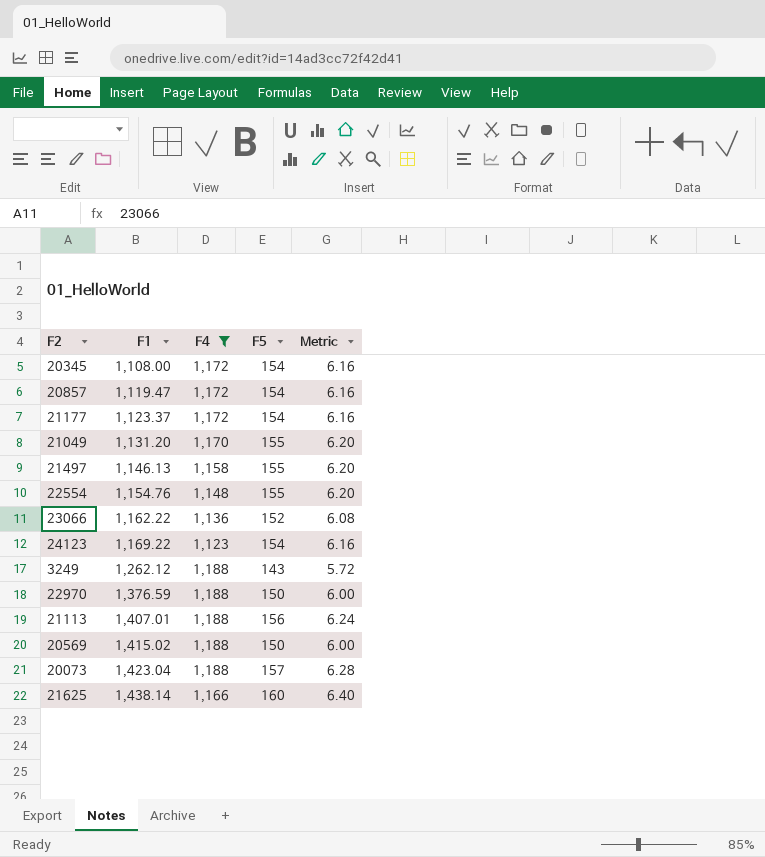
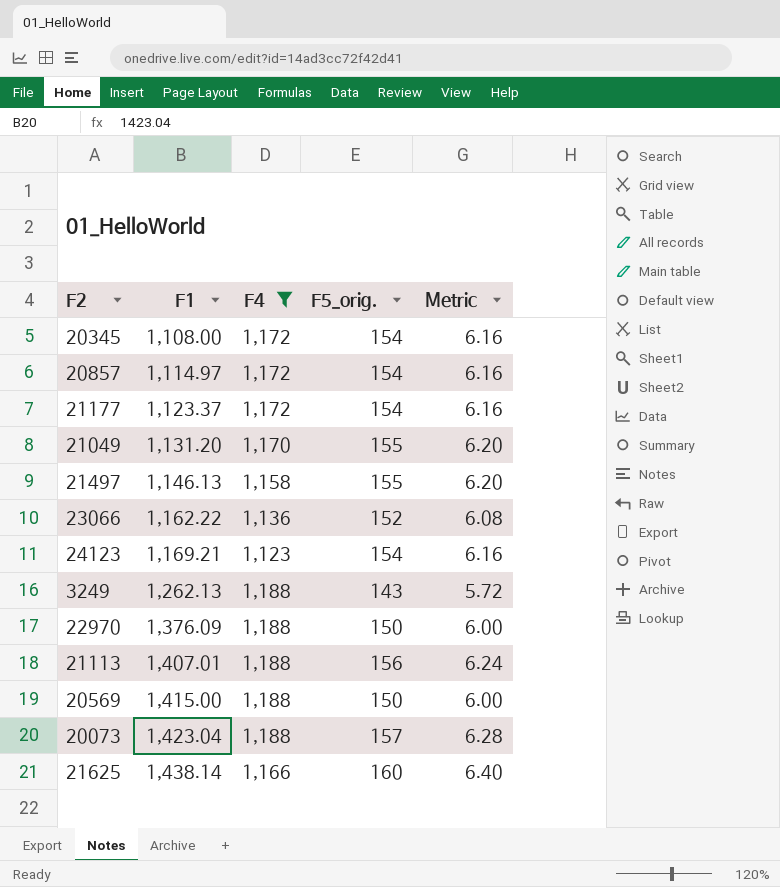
column name: F5 -> F5_orig.
row 22554: 1,154.76 | 1,148 | 155 | 6.20 -> none
20857 | F1: 1,119.47 -> 1,114.97
24123 | F1: 1,169.22 -> 1,169.21
3249 | F1: 1,262.12 -> 1,262.13
22970 | F1: 1,376.59 -> 1,376.09
20569 | F1: 1,415.02 -> 1,415.00

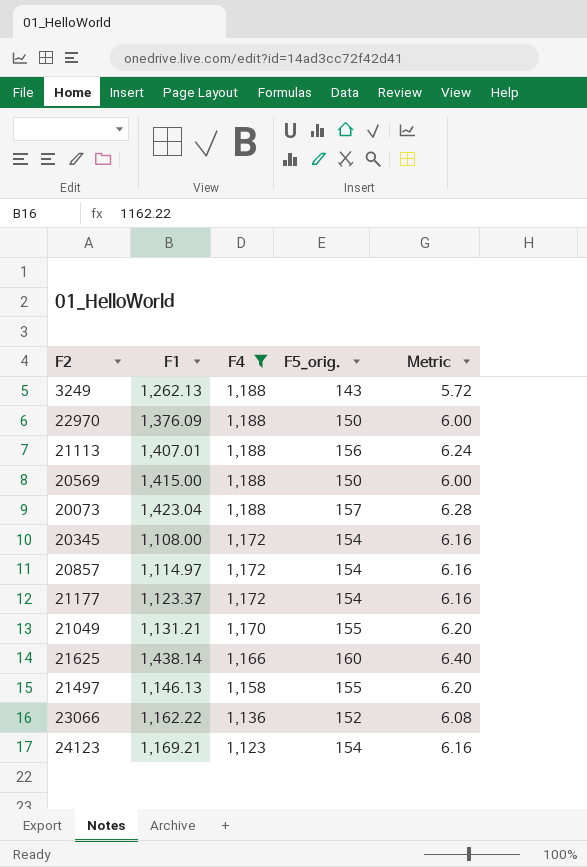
row order: F1 ascending -> F4 descending
21049 | F1: 1,131.20 -> 1,131.21

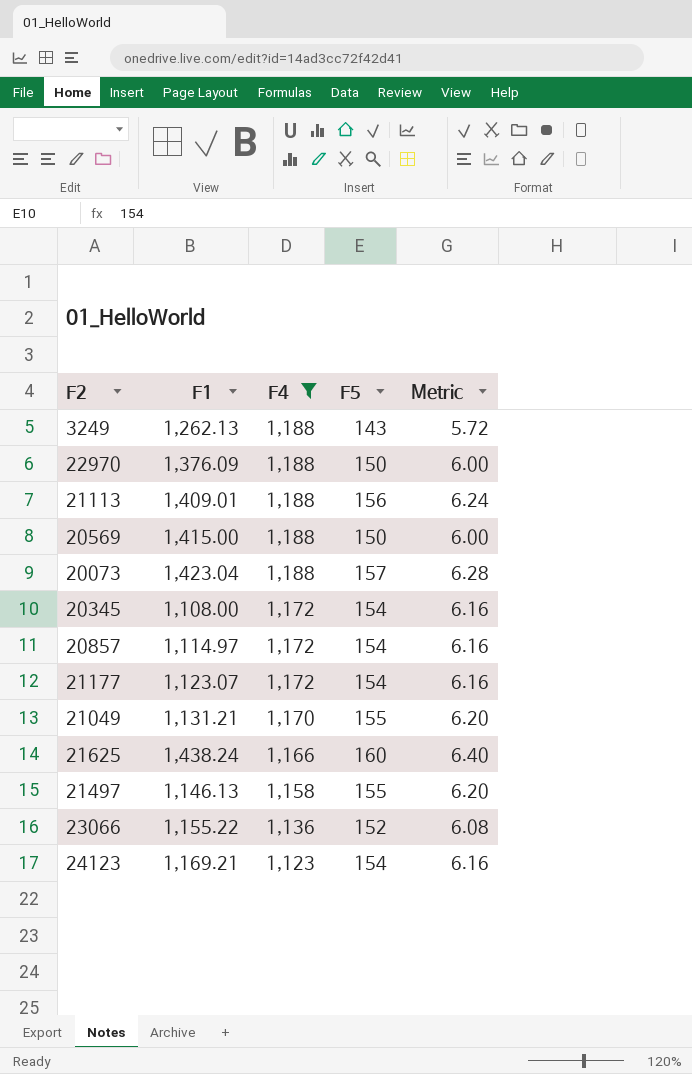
column name: F5_orig. -> F5
21113 | F1: 1,407.01 -> 1,409.01
21177 | F1: 1,123.37 -> 1,123.07
21625 | F1: 1,438.14 -> 1,438.24
23066 | F1: 1,162.22 -> 1,155.22

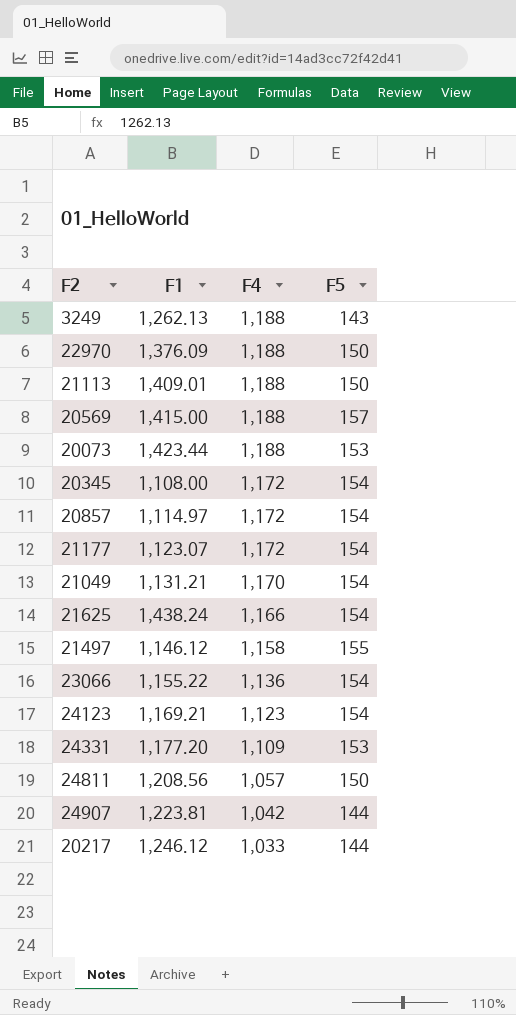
filter: F4 >= 1,123 -> none
column Metric | formula: [F5] * 0.04 -> none
21113 | F5: 156 -> 150
20569 | F5: 150 -> 157
20073 | F1: 1,423.04 -> 1,423.44
20073 | F5: 157 -> 153
21049 | F5: 155 -> 154
21625 | F5: 160 -> 154
21497 | F1: 1,146.13 -> 1,146.12
23066 | F5: 152 -> 154

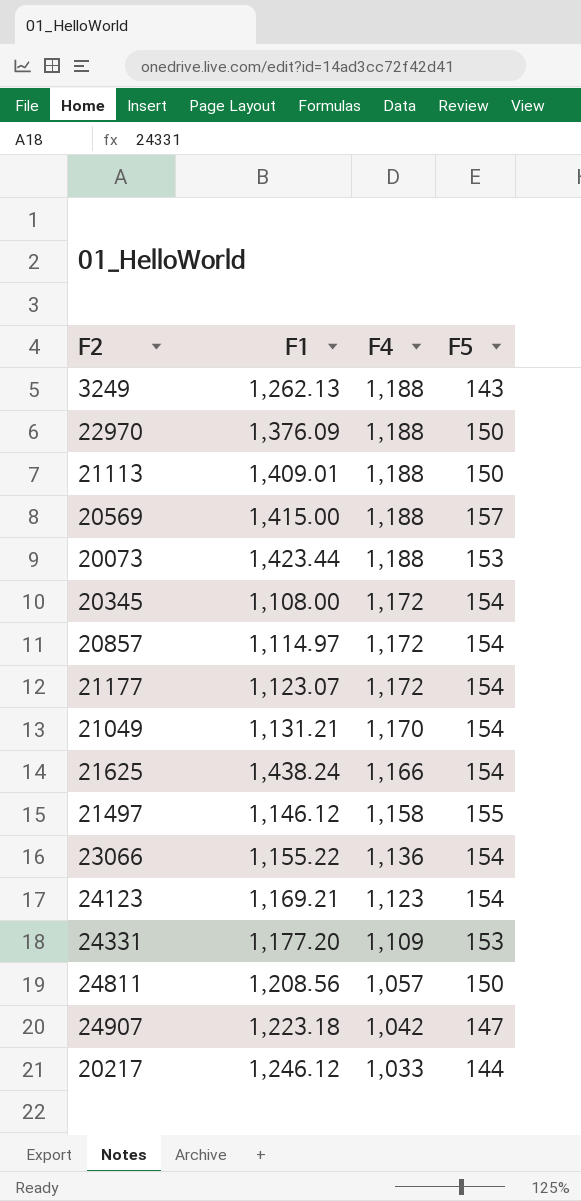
24907 | F1: 1,223.81 -> 1,223.18
24907 | F5: 144 -> 147

